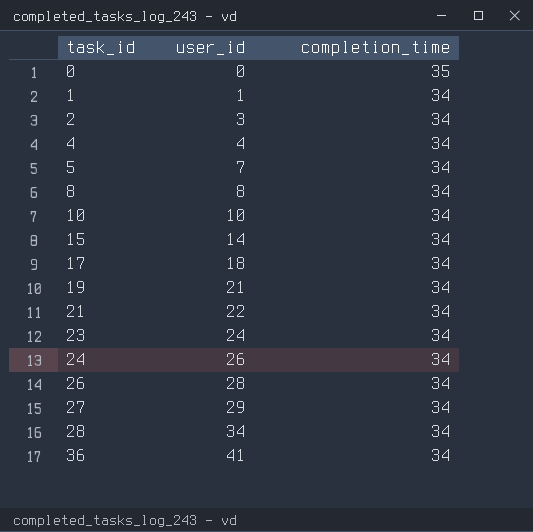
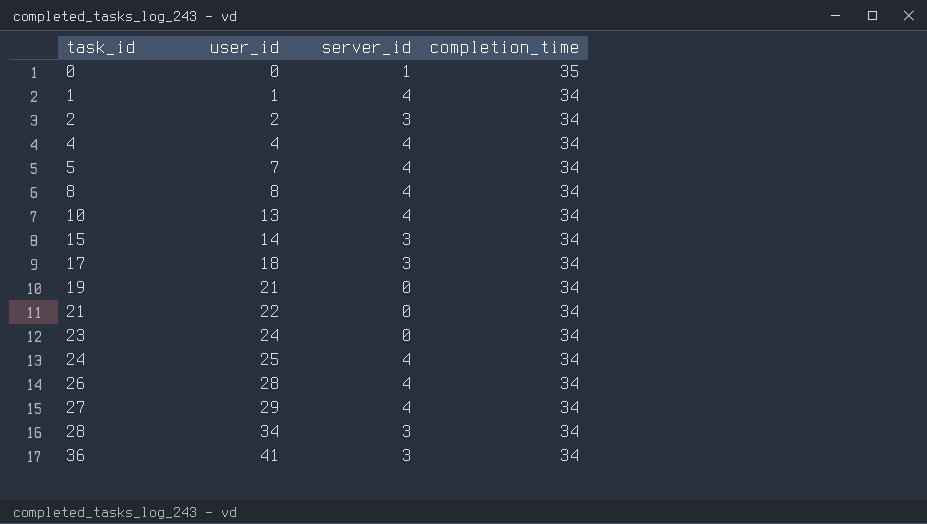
column server_id | position: none -> 3
2 | user_id: 3 -> 2
10 | user_id: 10 -> 13
24 | user_id: 26 -> 25

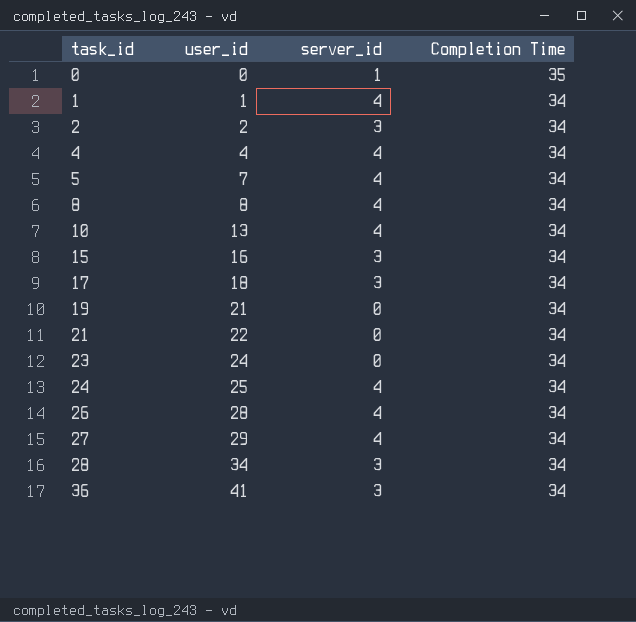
column name: completion_time -> Completion Time
15 | user_id: 14 -> 16

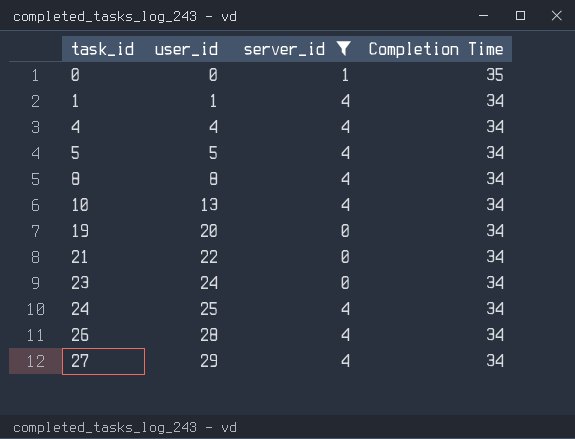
filter: none -> server_id != 3
5 | user_id: 7 -> 5
19 | user_id: 21 -> 20

